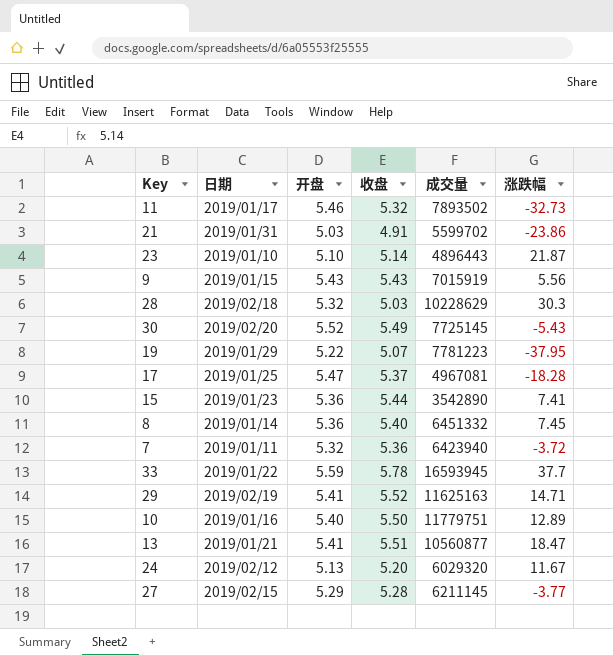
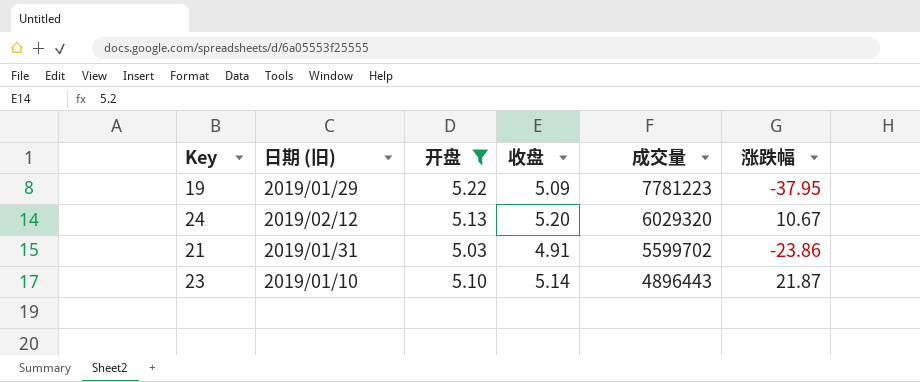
filter: none -> 开盘 <= 5.22
row order: none -> 成交量 descending
column name: 日期 -> 日期 (旧)
19 | 收盘: 5.07 -> 5.09
24 | 涨跌幅: 11.67 -> 10.67

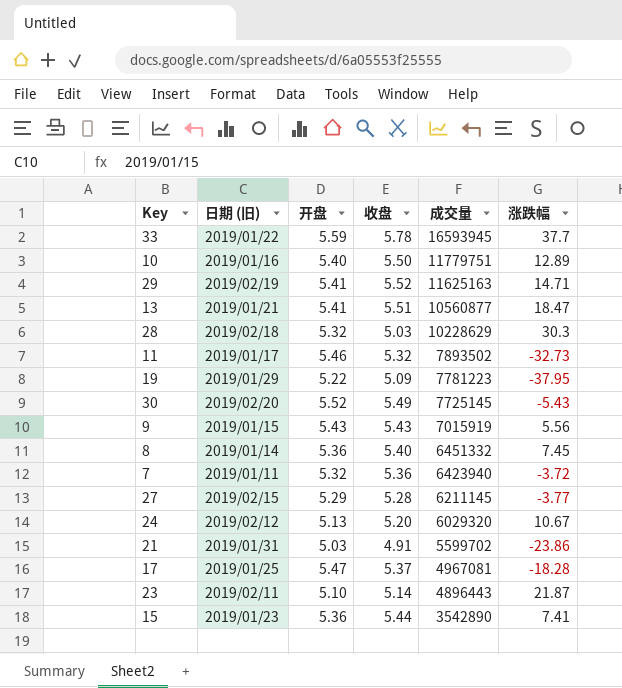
filter: 开盘 <= 5.22 -> none
23 | 日期 (旧): 2019/01/10 -> 2019/02/11

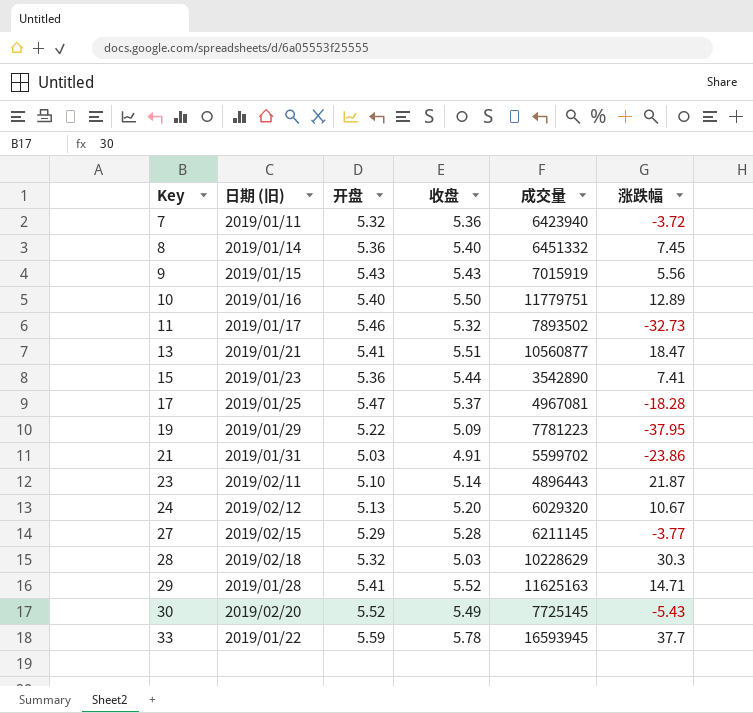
row order: 成交量 descending -> Key ascending
29 | 日期 (旧): 2019/02/19 -> 2019/01/28

